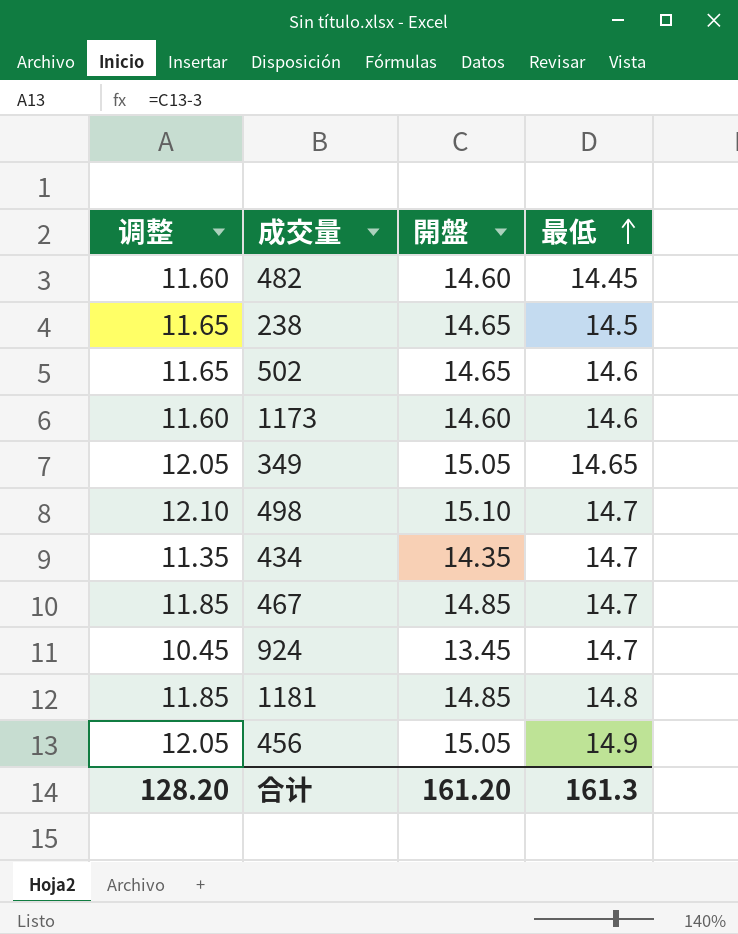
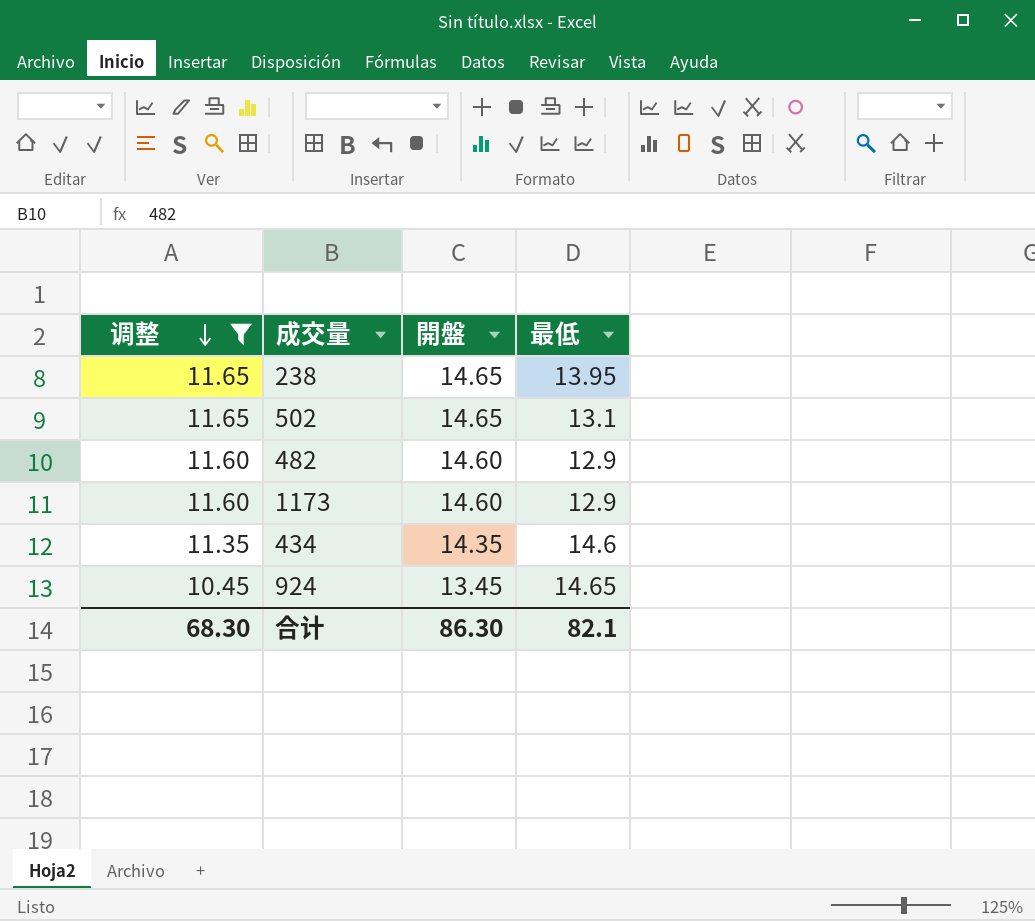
filter: none -> 调整 <= 11.65
row order: 最低 ascending -> 调整 descending
238 | 最低: 14.5 -> 13.95
502 | 最低: 14.6 -> 13.1
482 | 最低: 14.45 -> 12.9
1173 | 最低: 14.6 -> 12.9
434 | 最低: 14.7 -> 14.6
924 | 最低: 14.7 -> 14.65
合计 | 调整: 128.20 -> 68.30
合计 | 開盤: 161.20 -> 86.30
合计 | 最低: 161.3 -> 82.1

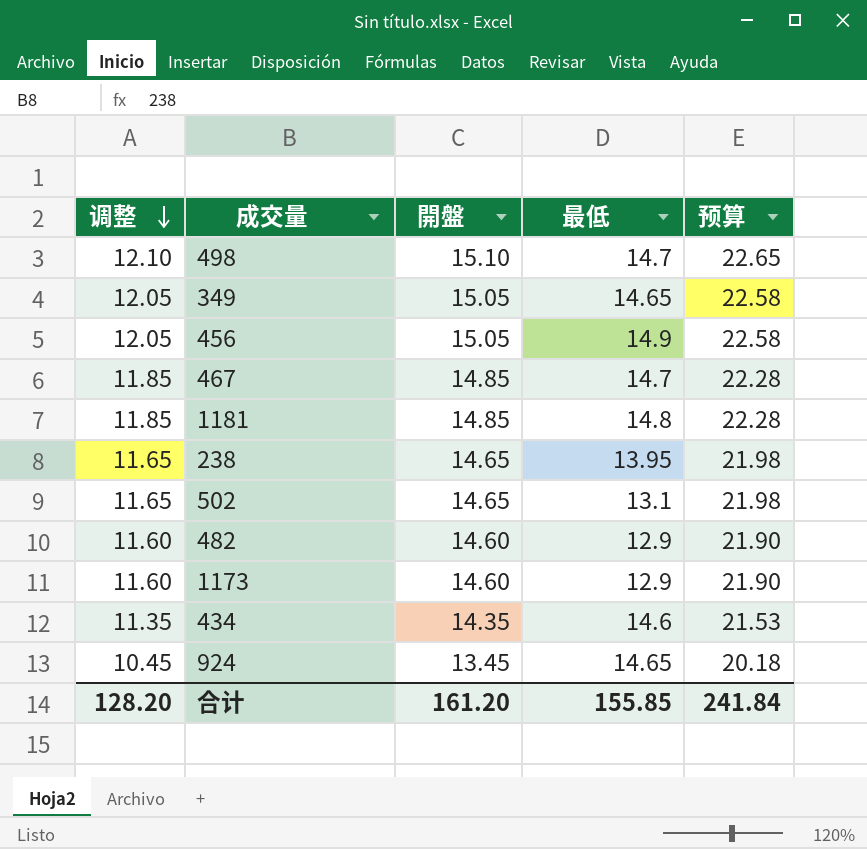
filter: 调整 <= 11.65 -> none
column 预算 | formula: none -> [開盤] * 1.5
合计 | 调整: 68.30 -> 128.20
合计 | 開盤: 86.30 -> 161.20
合计 | 最低: 82.1 -> 155.85

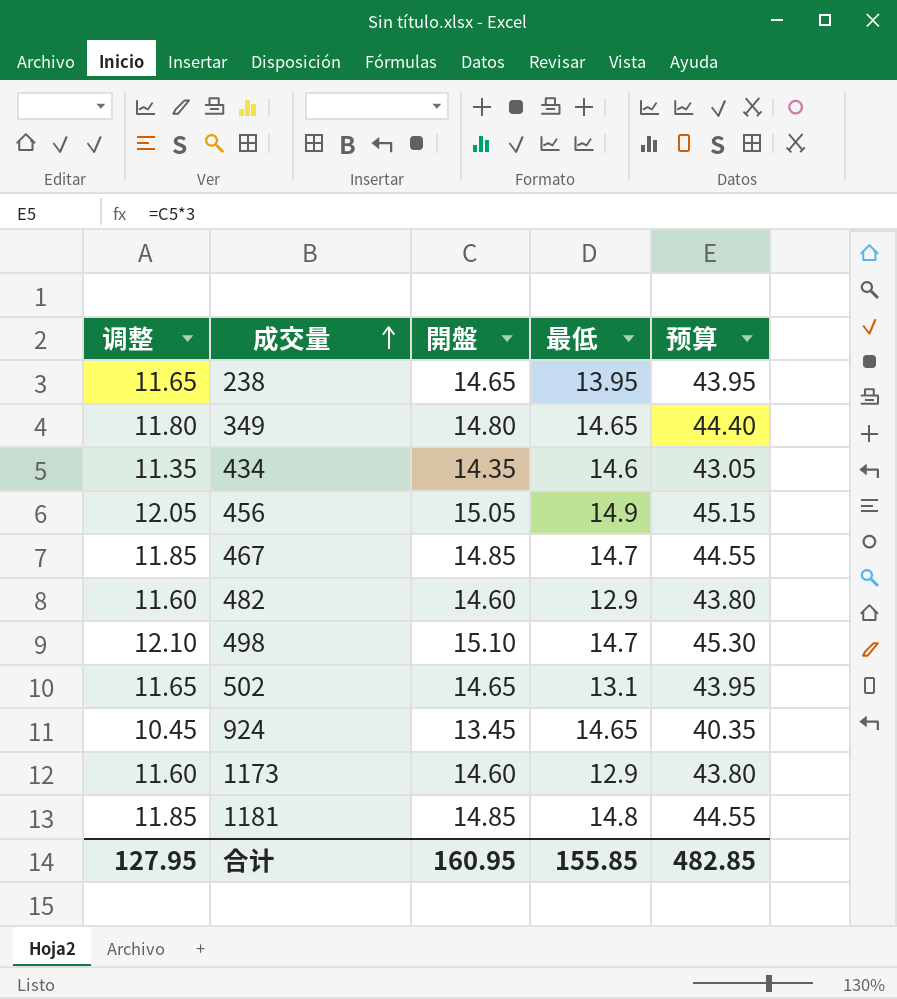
row order: 调整 descending -> 成交量 ascending
column 预算 | formula: [開盤] * 1.5 -> [開盤] * 3
349 | 调整: 12.05 -> 11.80
349 | 開盤: 15.05 -> 14.80
合计 | 调整: 128.20 -> 127.95
合计 | 開盤: 161.20 -> 160.95
合计 | 预算: 241.84 -> 482.85

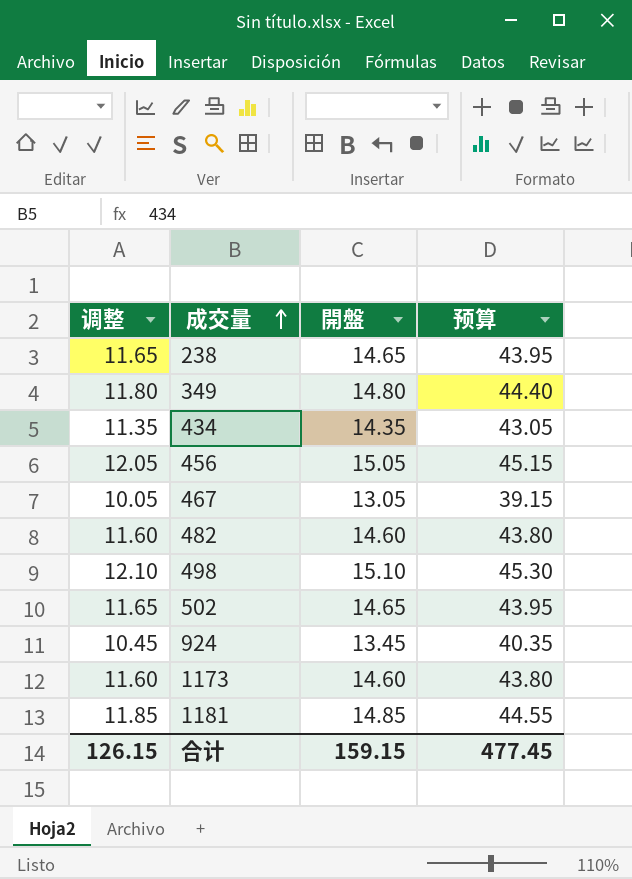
column 最低 | position: 4 -> none
467 | 调整: 11.85 -> 10.05
467 | 開盤: 14.85 -> 13.05
467 | 预算: 44.55 -> 39.15
合计 | 调整: 127.95 -> 126.15
合计 | 開盤: 160.95 -> 159.15
合计 | 预算: 482.85 -> 477.45

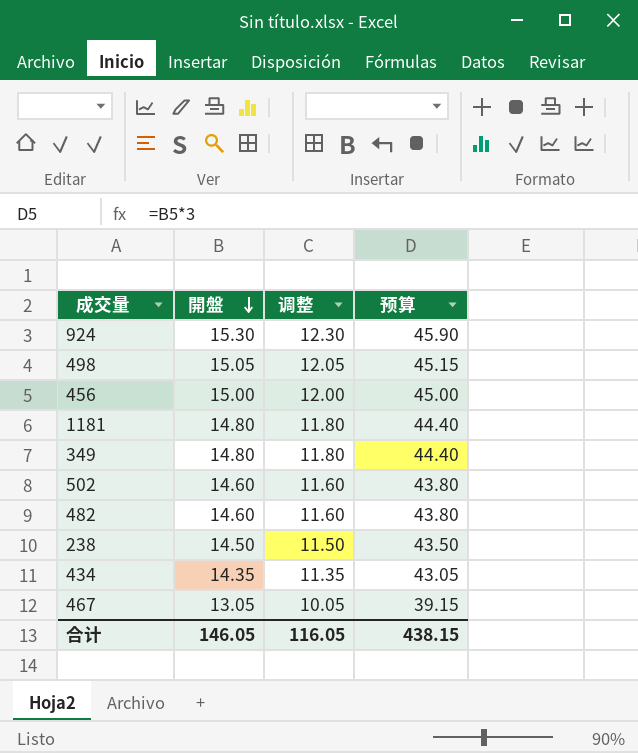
row order: 成交量 ascending -> 開盤 descending
column 调整 | position: 1 -> 3
row 1173: 11.60 | 14.60 | 43.80 -> none
924 | 開盤: 13.45 -> 15.30
924 | 调整: 10.45 -> 12.30
924 | 预算: 40.35 -> 45.90
498 | 開盤: 15.10 -> 15.05
498 | 调整: 12.10 -> 12.05
498 | 预算: 45.30 -> 45.15
456 | 開盤: 15.05 -> 15.00
456 | 调整: 12.05 -> 12.00
456 | 预算: 45.15 -> 45.00
1181 | 開盤: 14.85 -> 14.80
1181 | 调整: 11.85 -> 11.80
1181 | 预算: 44.55 -> 44.40
502 | 開盤: 14.65 -> 14.60
502 | 调整: 11.65 -> 11.60
502 | 预算: 43.95 -> 43.80
238 | 開盤: 14.65 -> 14.50
238 | 调整: 11.65 -> 11.50
238 | 预算: 43.95 -> 43.50
合计 | 開盤: 159.15 -> 146.05
合计 | 调整: 126.15 -> 116.05
合计 | 预算: 477.45 -> 438.15

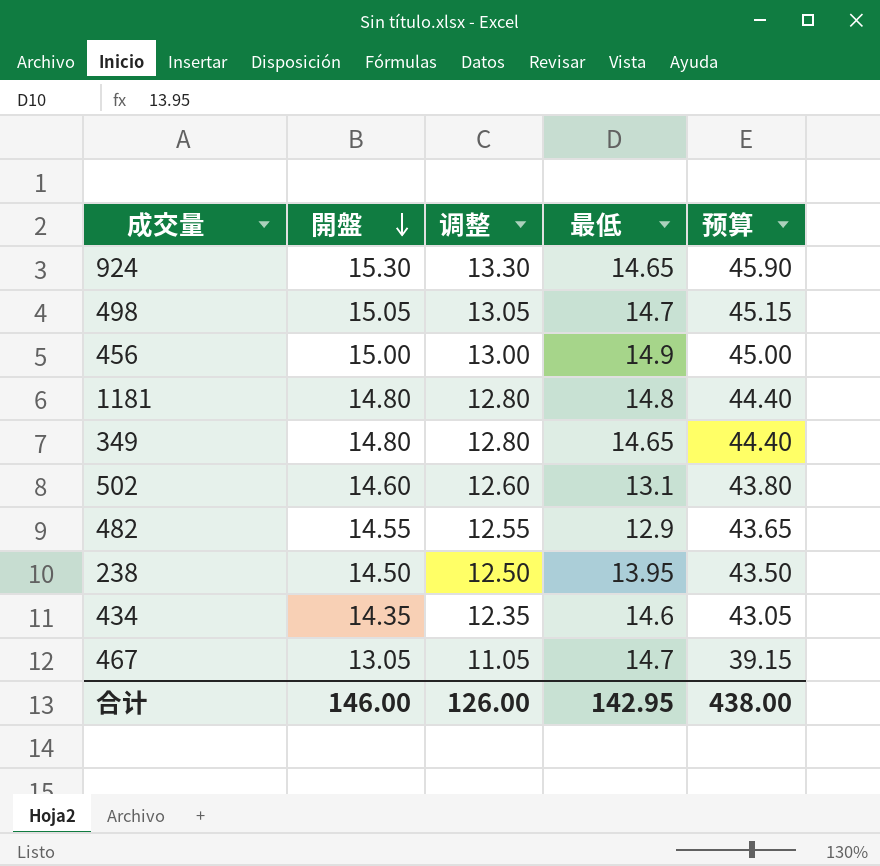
column 调整 | formula: [開盤] - 3 -> [開盤] - 2
column 最低 | position: none -> 4
482 | 開盤: 14.60 -> 14.55
482 | 预算: 43.80 -> 43.65
合计 | 開盤: 146.05 -> 146.00
合计 | 调整: 116.05 -> 126.00
合计 | 预算: 438.15 -> 438.00

